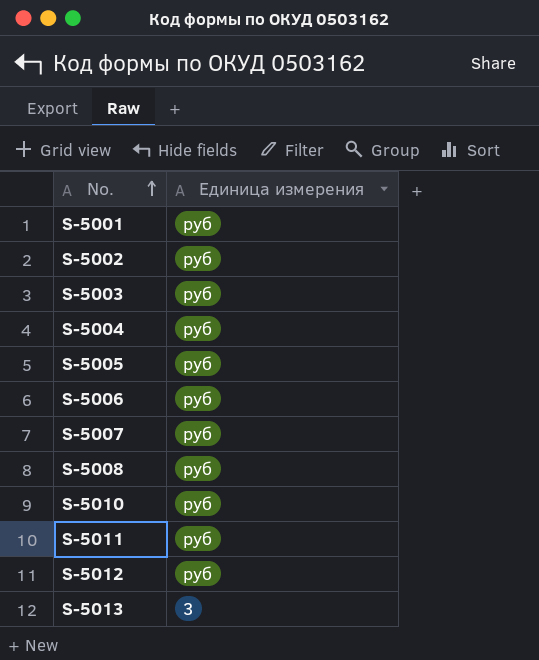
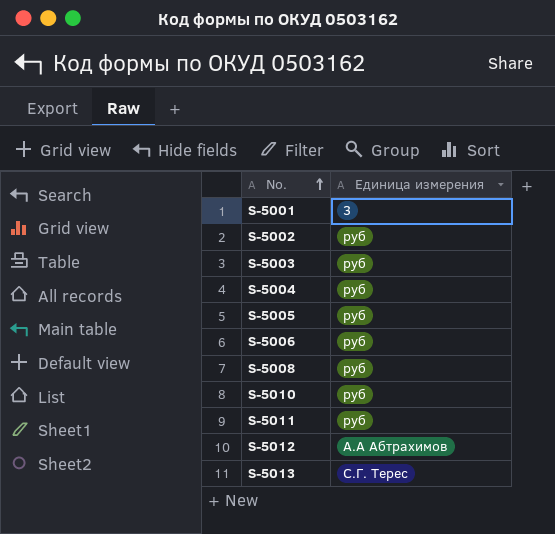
row S-5007: руб -> none
S-5001 | Единица измерения: руб -> 3
S-5012 | Единица измерения: руб -> А.А Абтрахимов
S-5013 | Единица измерения: 3 -> С.Г. Терес

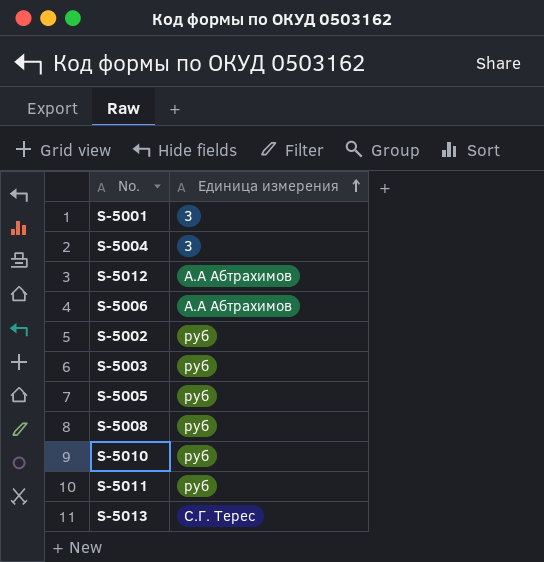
row order: No. ascending -> Единица измерения ascending
S-5004 | Единица измерения: руб -> 3
S-5006 | Единица измерения: руб -> А.А Абтрахимов

